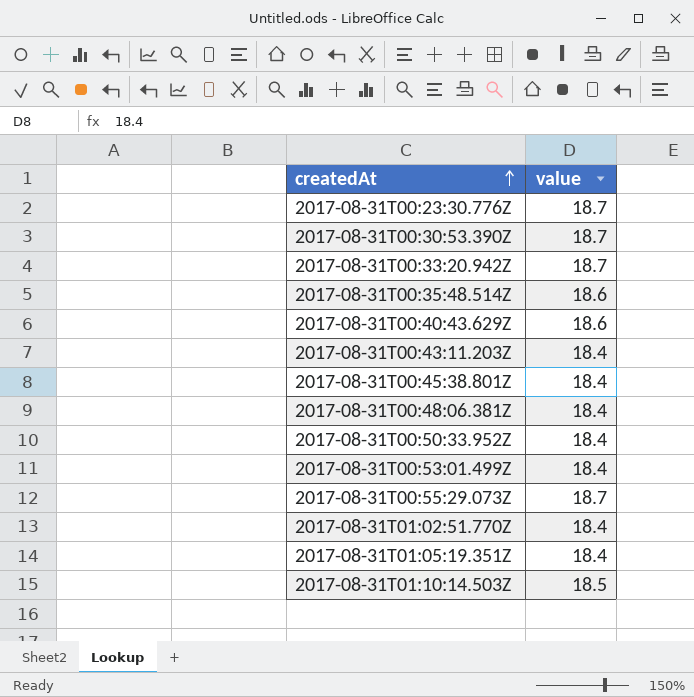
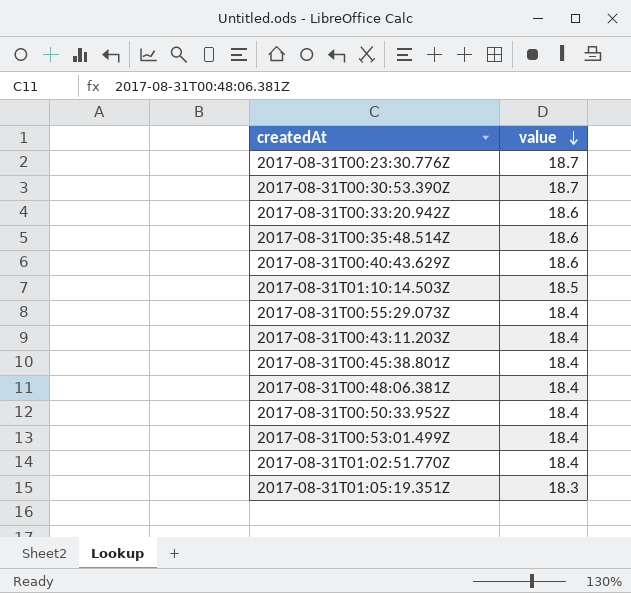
row order: createdAt ascending -> value descending
2017-08-31T00:33:20.942Z | value: 18.7 -> 18.6
2017-08-31T00:55:29.073Z | value: 18.7 -> 18.4
2017-08-31T01:05:19.351Z | value: 18.4 -> 18.3

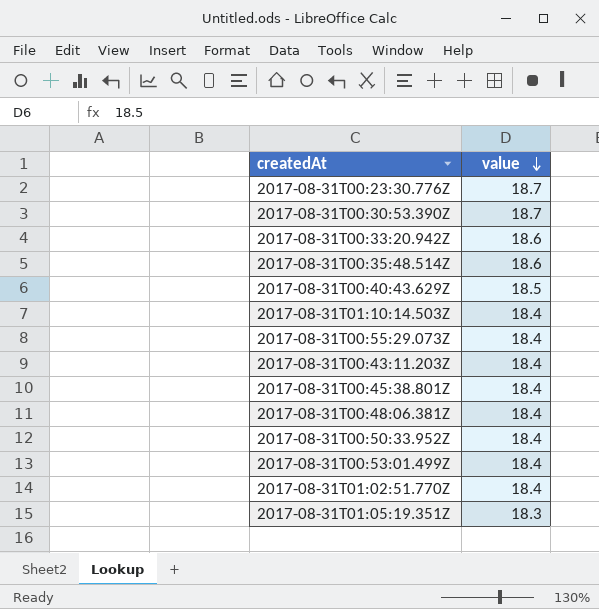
2017-08-31T00:40:43.629Z | value: 18.6 -> 18.5
2017-08-31T01:10:14.503Z | value: 18.5 -> 18.4

